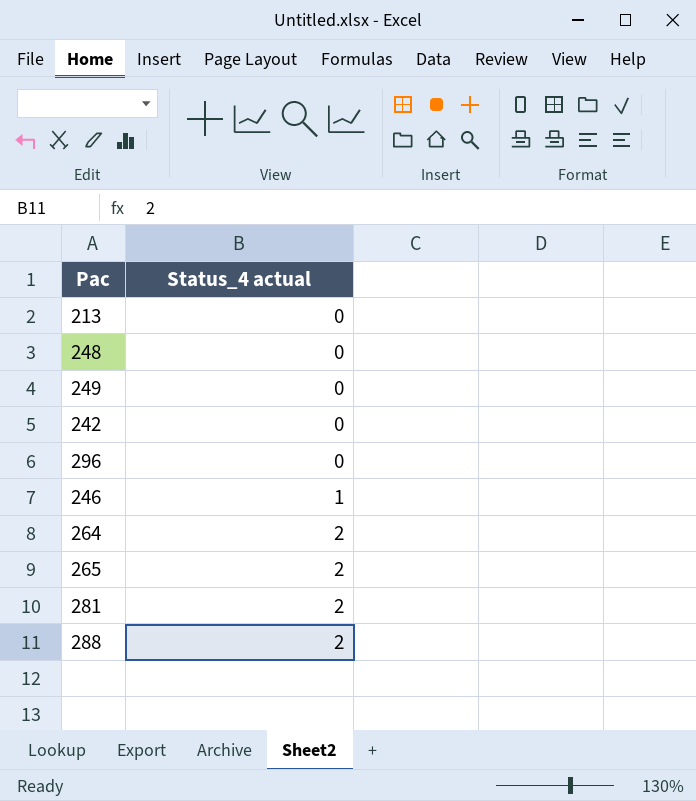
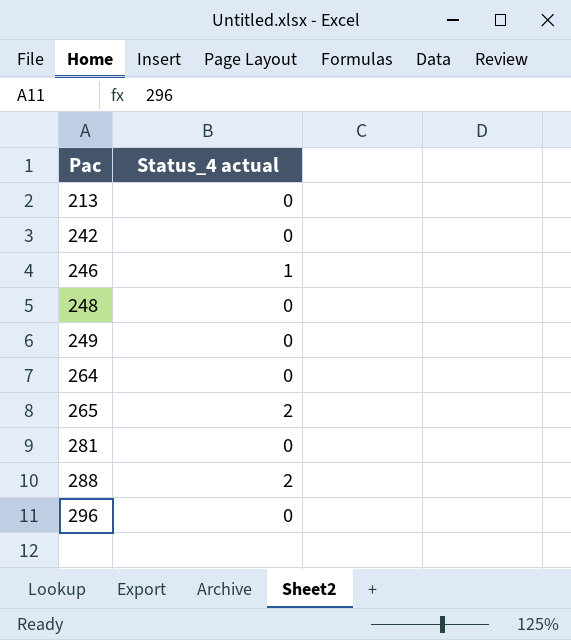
row order: Status_4 actual ascending -> Pac ascending
264 | Status_4 actual: 2 -> 0
281 | Status_4 actual: 2 -> 0

